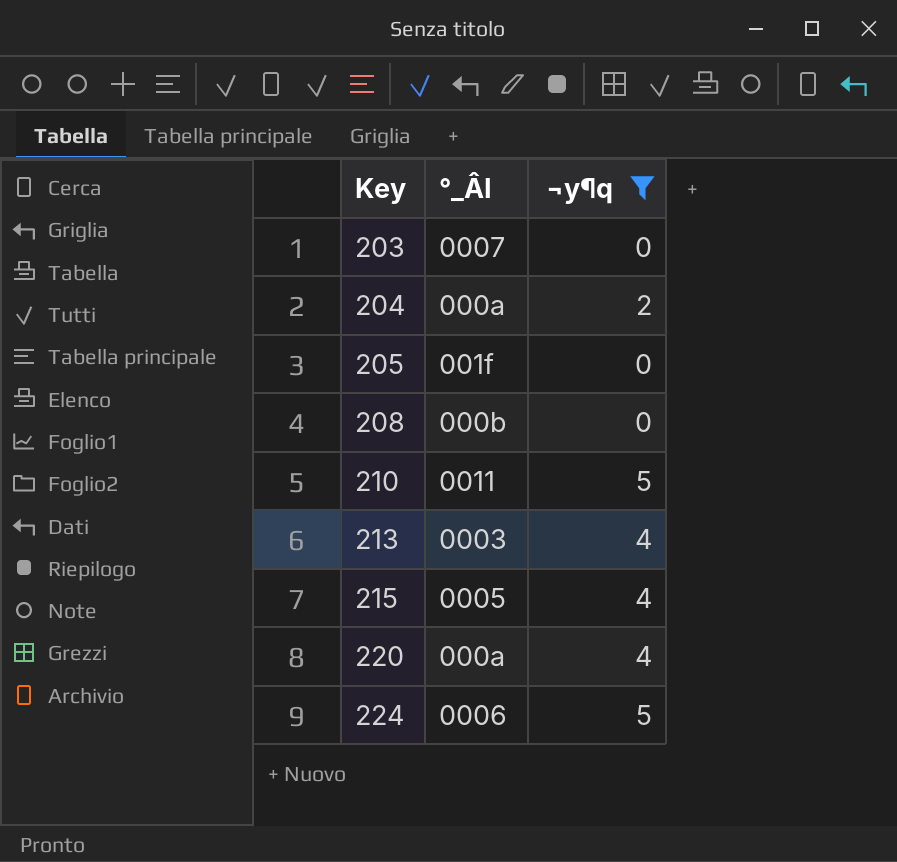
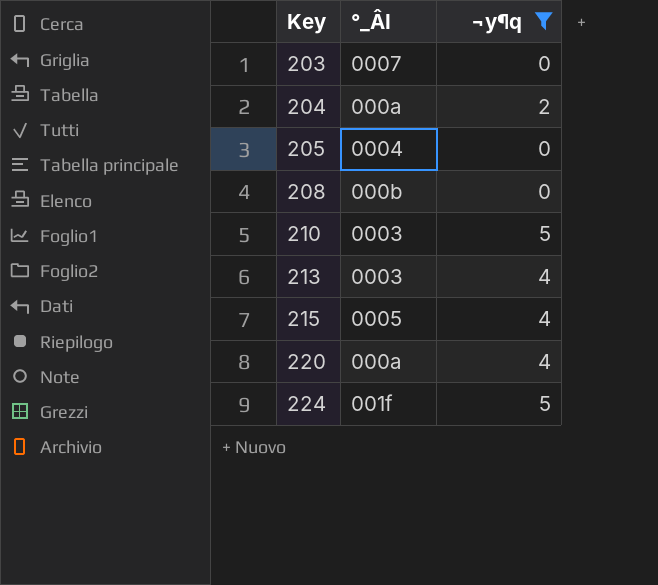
205 | °_ÂI: 001f -> 0004
210 | °_ÂI: 0011 -> 0003
224 | °_ÂI: 0006 -> 001f

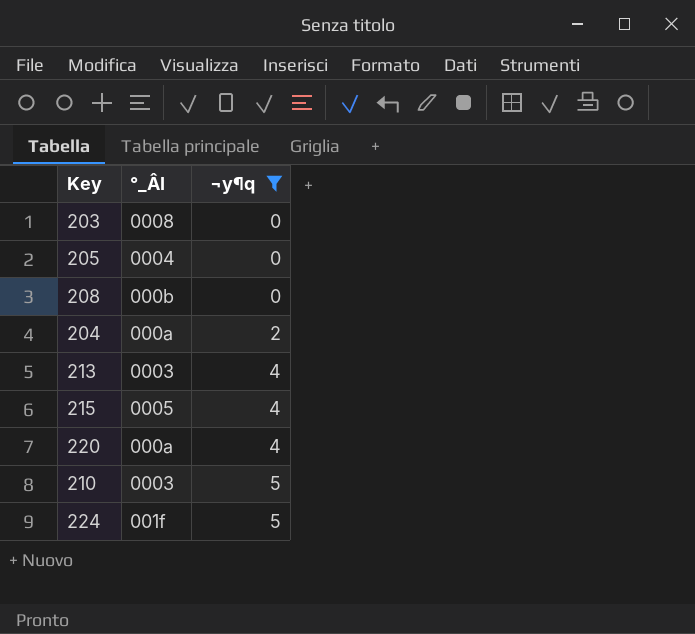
row order: Key ascending -> ¬y¶q ascending
203 | °_ÂI: 0007 -> 0008

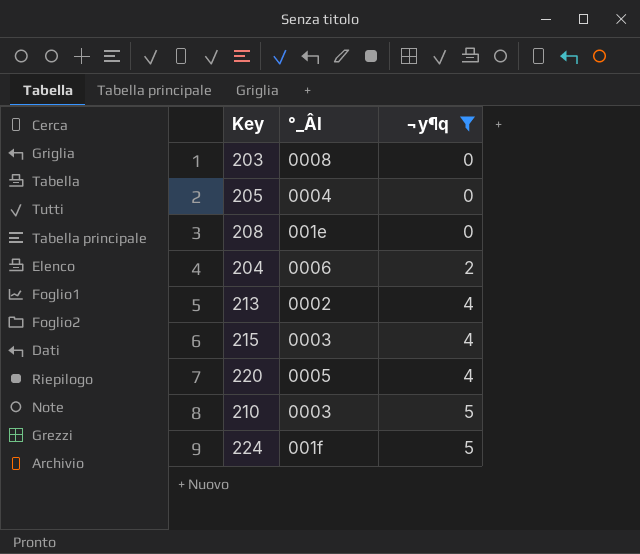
208 | °_ÂI: 000b -> 001e
204 | °_ÂI: 000a -> 0006
213 | °_ÂI: 0003 -> 0002
215 | °_ÂI: 0005 -> 0003
220 | °_ÂI: 000a -> 0005

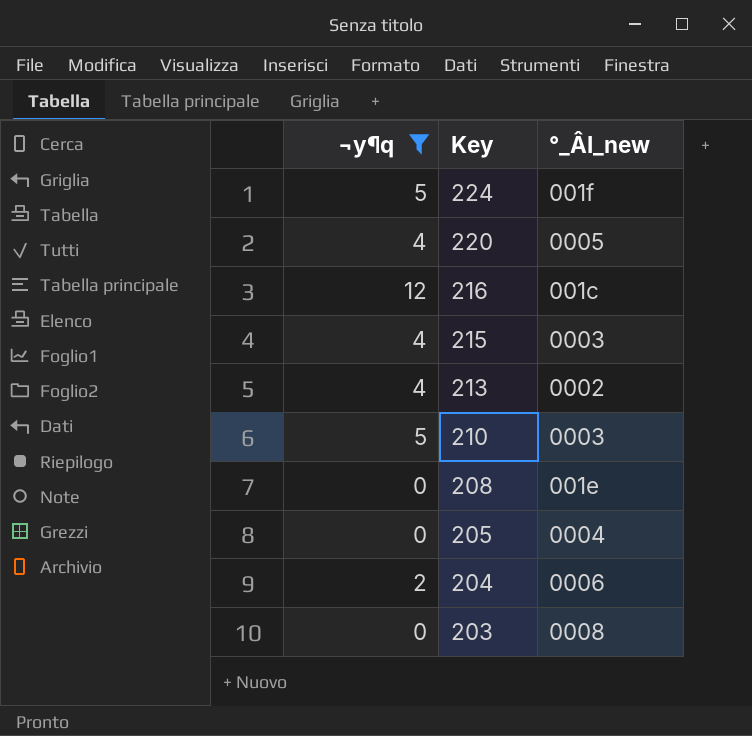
row order: ¬y¶q ascending -> Key descending
column ¬y¶q | position: 3 -> 1
column name: °_ÂI -> °_ÂI_new
row 216: none -> 12 | 001c

